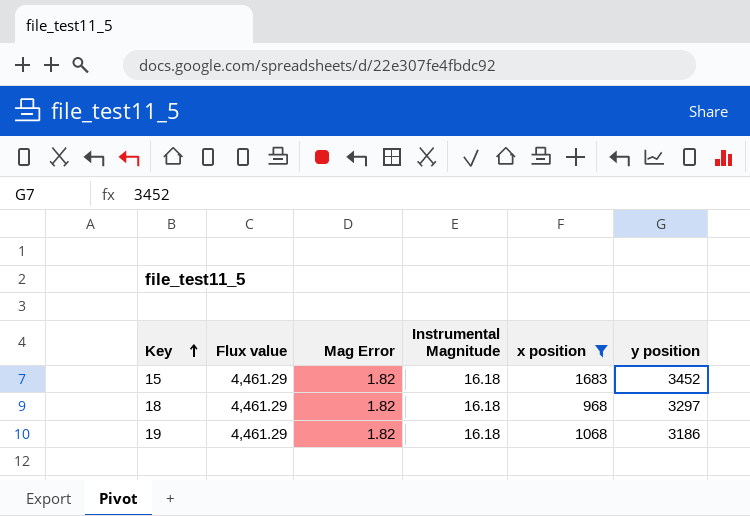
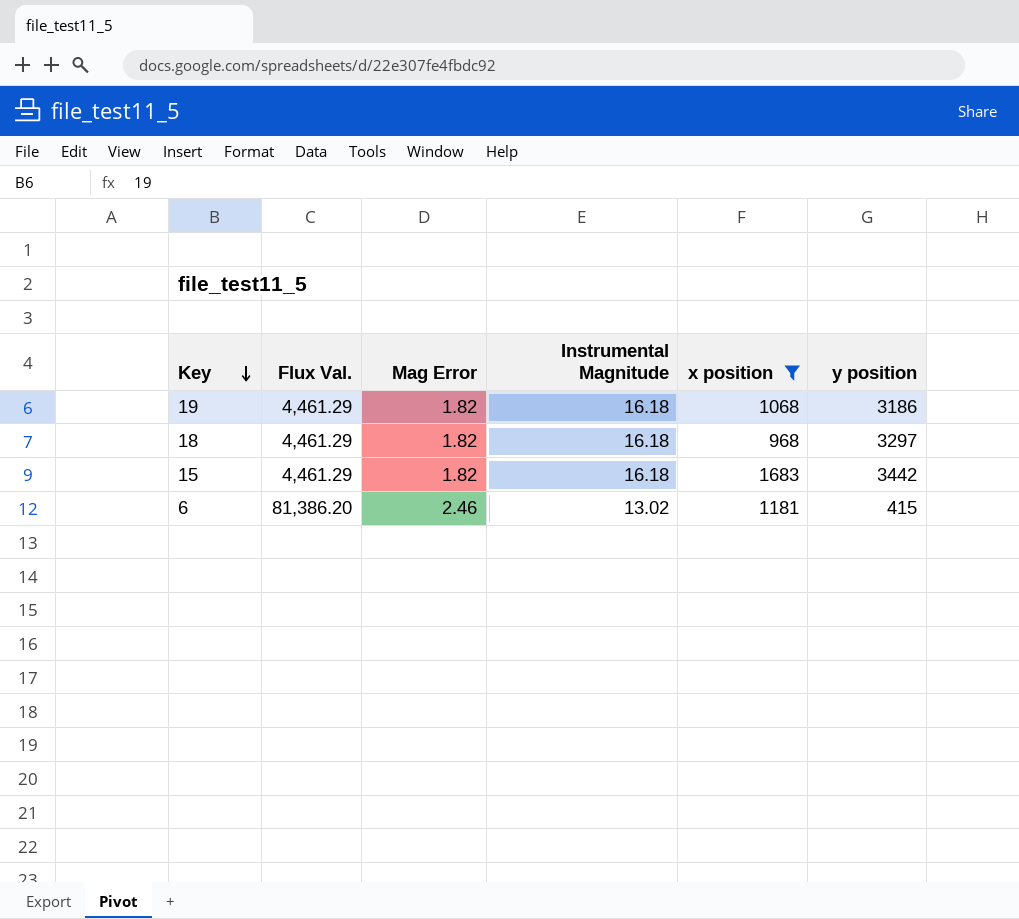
row order: Key ascending -> Key descending
column name: Flux value -> Flux Val.
15 | y position: 3452 -> 3442
row 6: none -> 81,386.20 | 2.46 | 13.02 | 1181 | 415

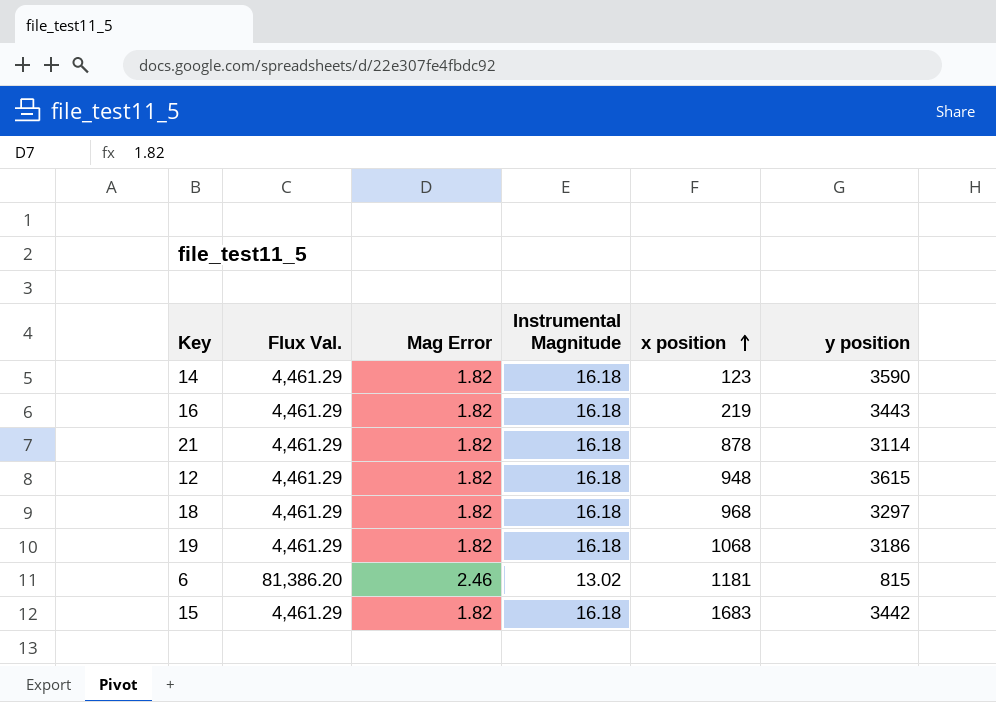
filter: x position >= 968 -> none
row order: Key descending -> x position ascending
6 | y position: 415 -> 815

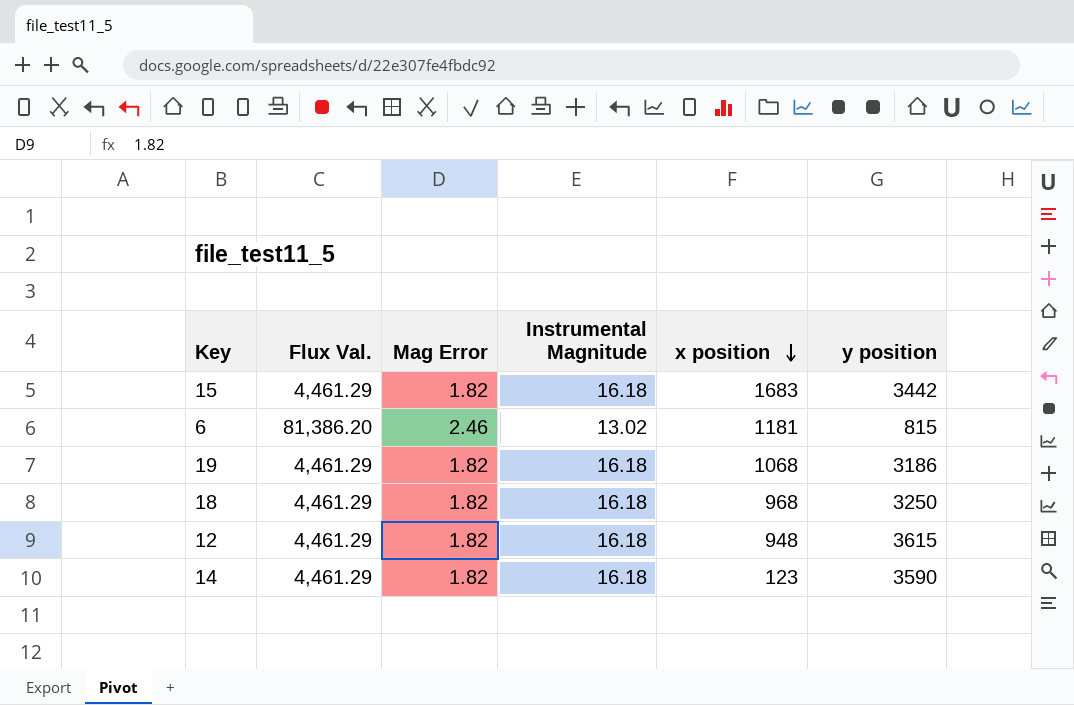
row order: x position ascending -> x position descending
row 16: 4,461.29 | 1.82 | 16.18 | 219 | 3443 -> none
row 21: 4,461.29 | 1.82 | 16.18 | 878 | 3114 -> none
18 | y position: 3297 -> 3250

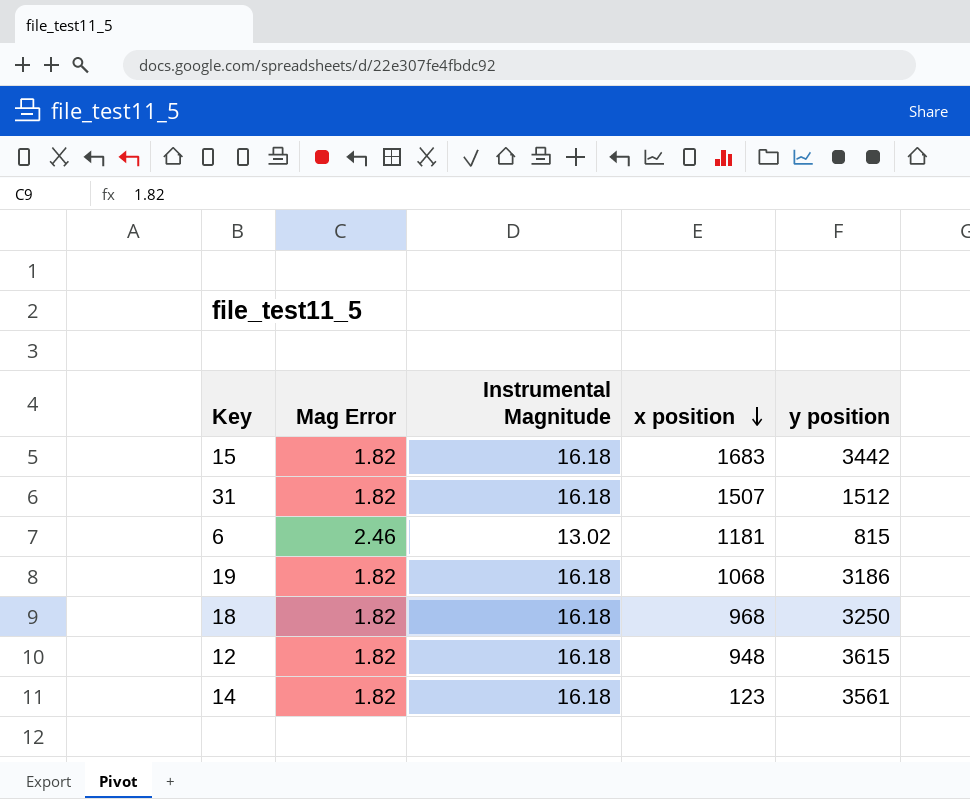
column Flux Val. | position: 2 -> none
row 31: none -> 1.82 | 16.18 | 1507 | 1512
14 | y position: 3590 -> 3561

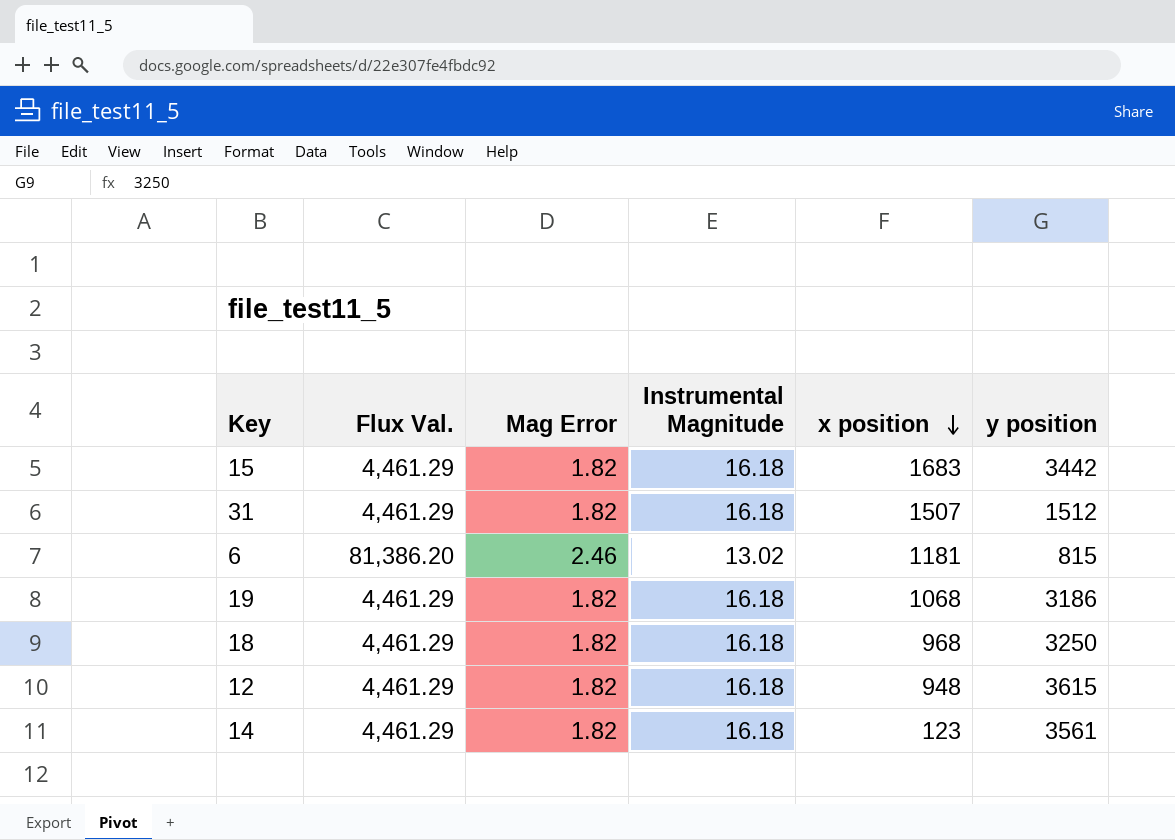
column Flux Val. | position: none -> 2

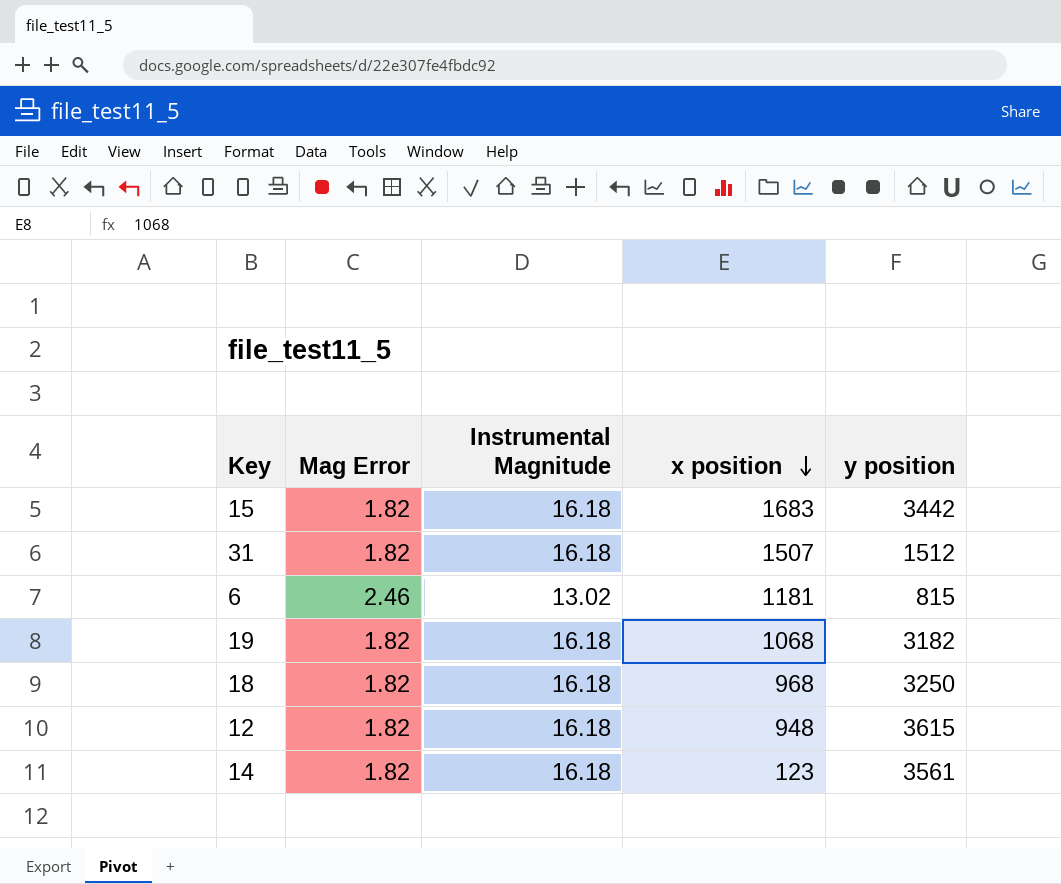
column Flux Val. | position: 2 -> none
19 | y position: 3186 -> 3182

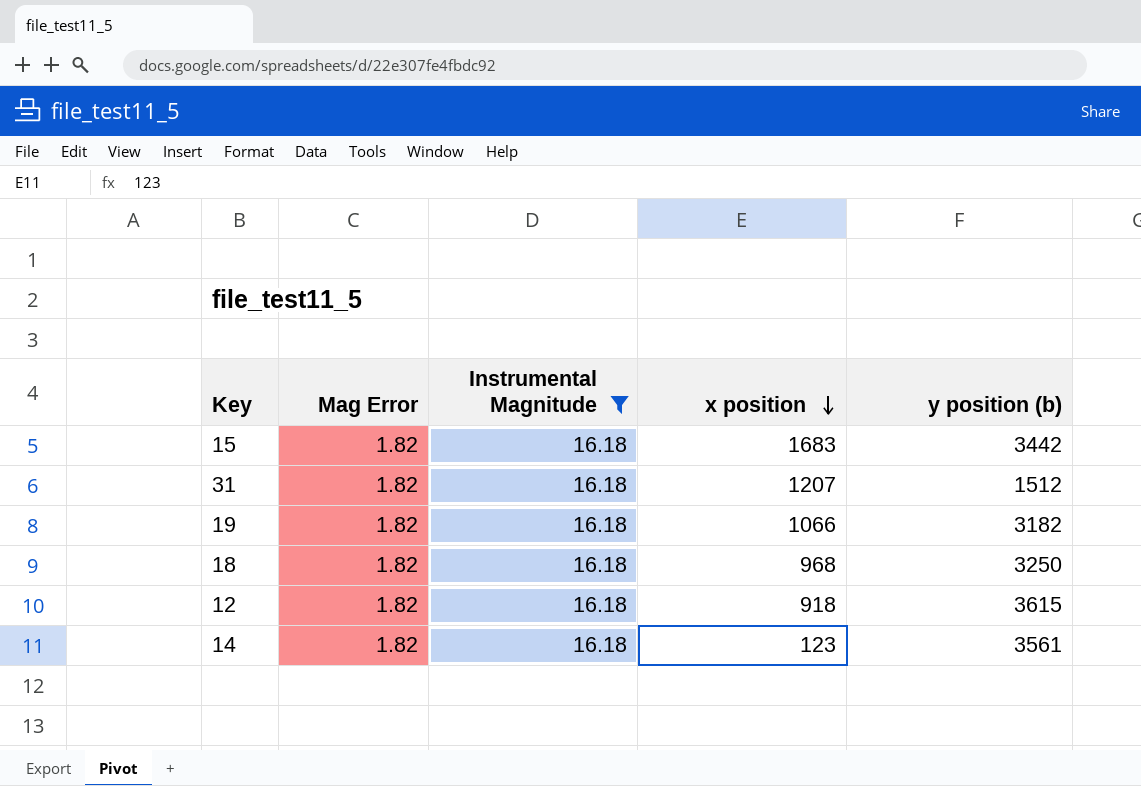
filter: none -> Instrumental Magnitude = 16.18
column name: y position -> y position (b)
31 | x position: 1507 -> 1207
19 | x position: 1068 -> 1066
12 | x position: 948 -> 918

